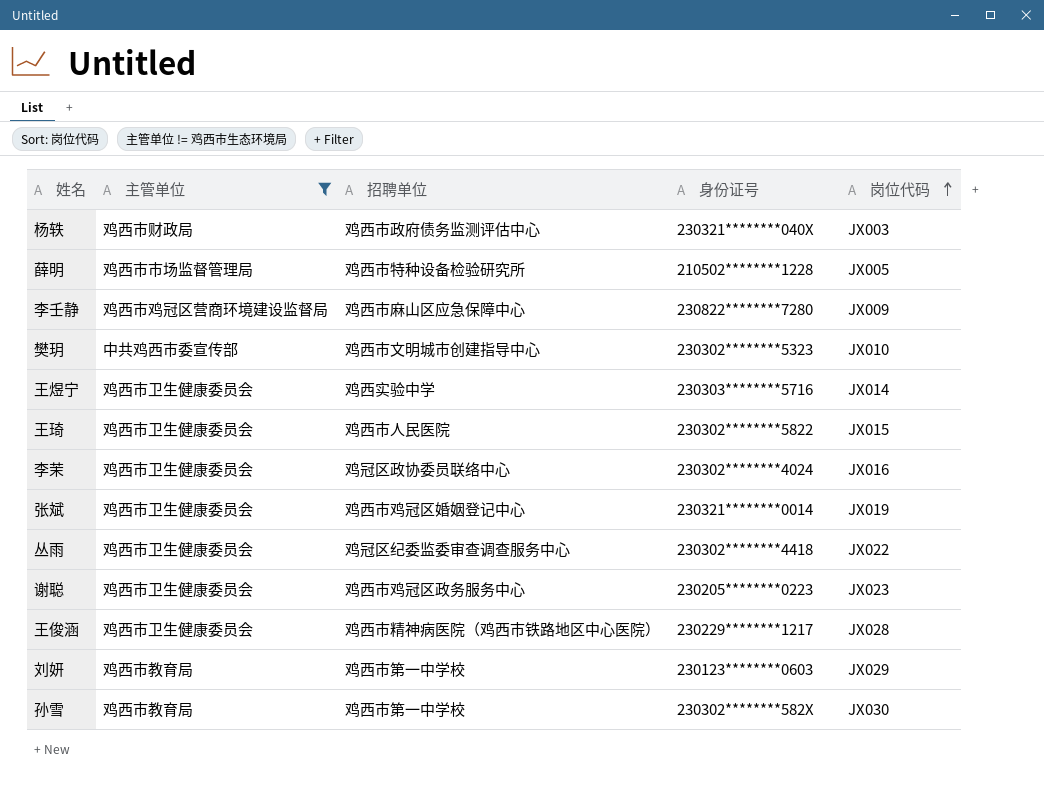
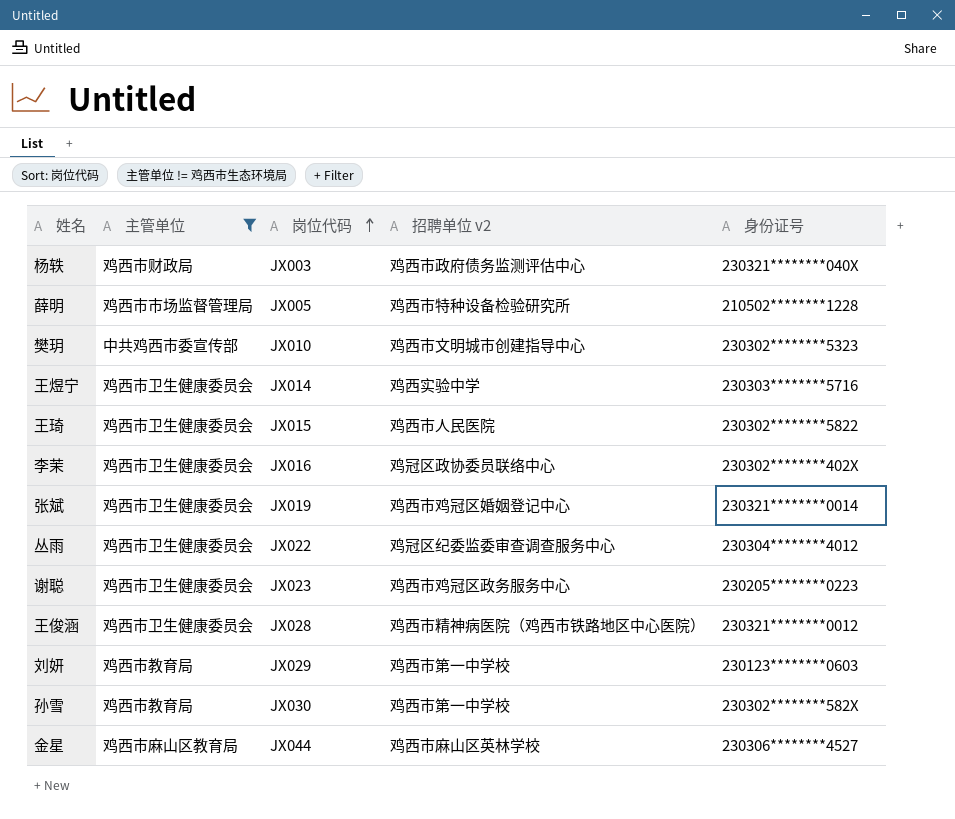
column 岗位代码 | position: 5 -> 3
column name: 招聘单位 -> 招聘单位 v2
row 李壬静: 鸡西市鸡冠区营商环境建设监督局 | 鸡西市麻山区应急保障中心 | 230822********7280 | JX009 -> none
李茉 | 身份证号: 230302********4024 -> 230302********402X
丛雨 | 身份证号: 230302********4418 -> 230304********4012
王俊涵 | 身份证号: 230229********1217 -> 230321********0012
row 金星: none -> 鸡西市麻山区教育局 | JX044 | 鸡西市麻山区英林学校 | 230306********4527

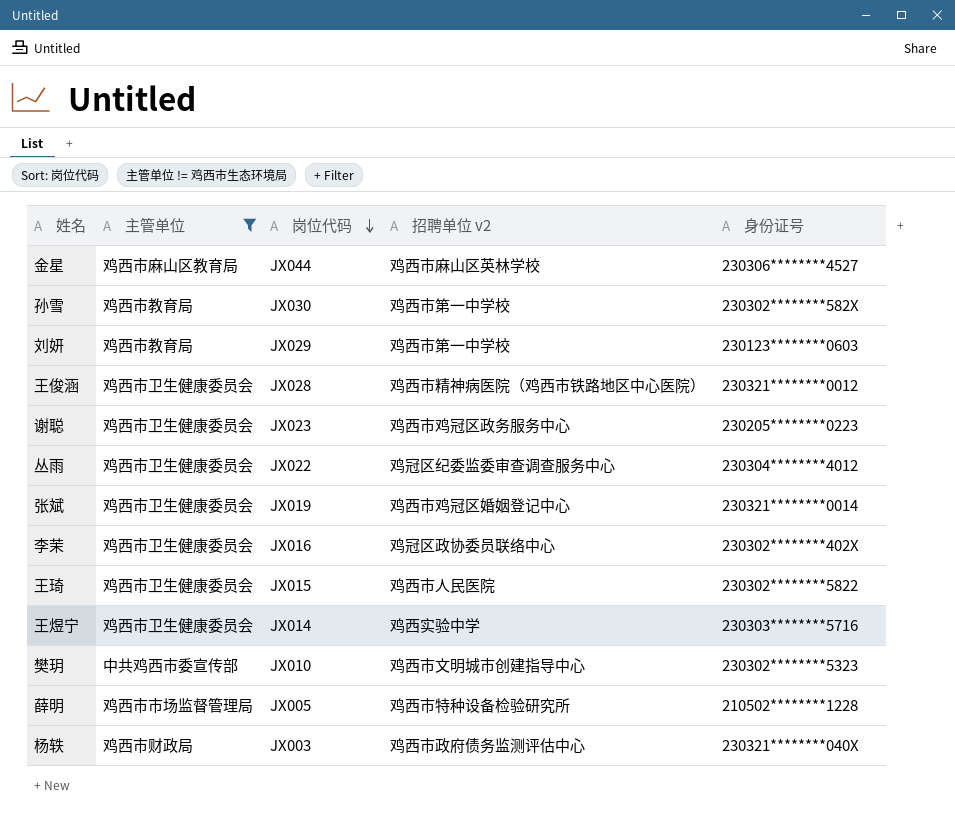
row order: 岗位代码 ascending -> 岗位代码 descending

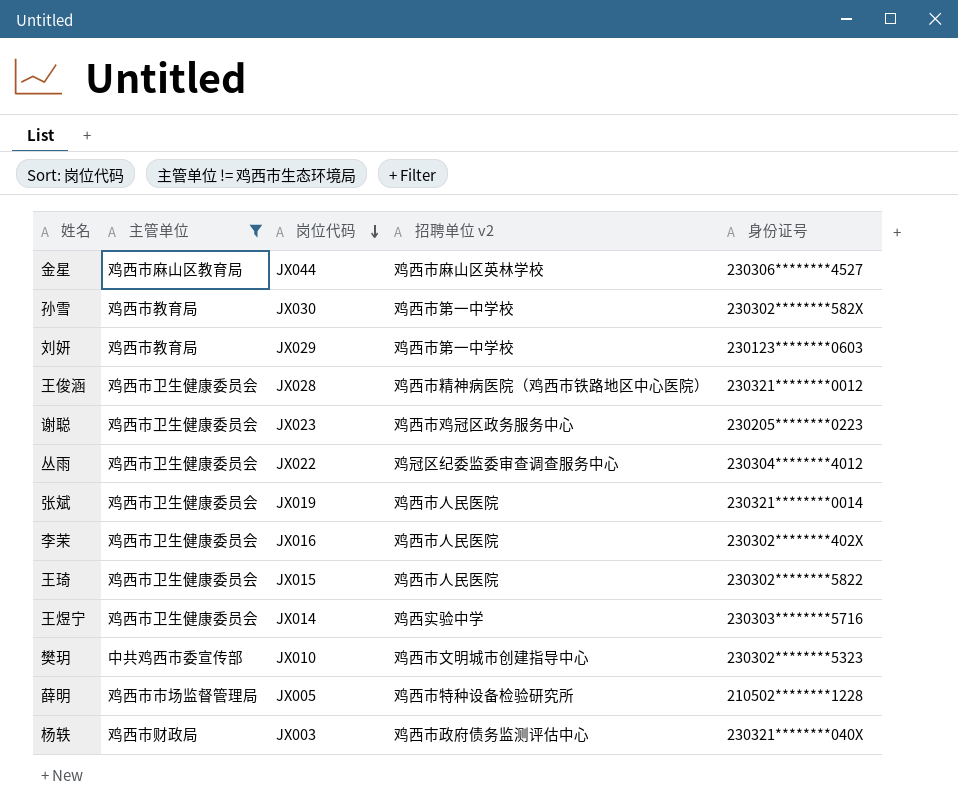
张斌 | 招聘单位 v2: 鸡西市鸡冠区婚姻登记中心 -> 鸡西市人民医院
李茉 | 招聘单位 v2: 鸡冠区政协委员联络中心 -> 鸡西市人民医院

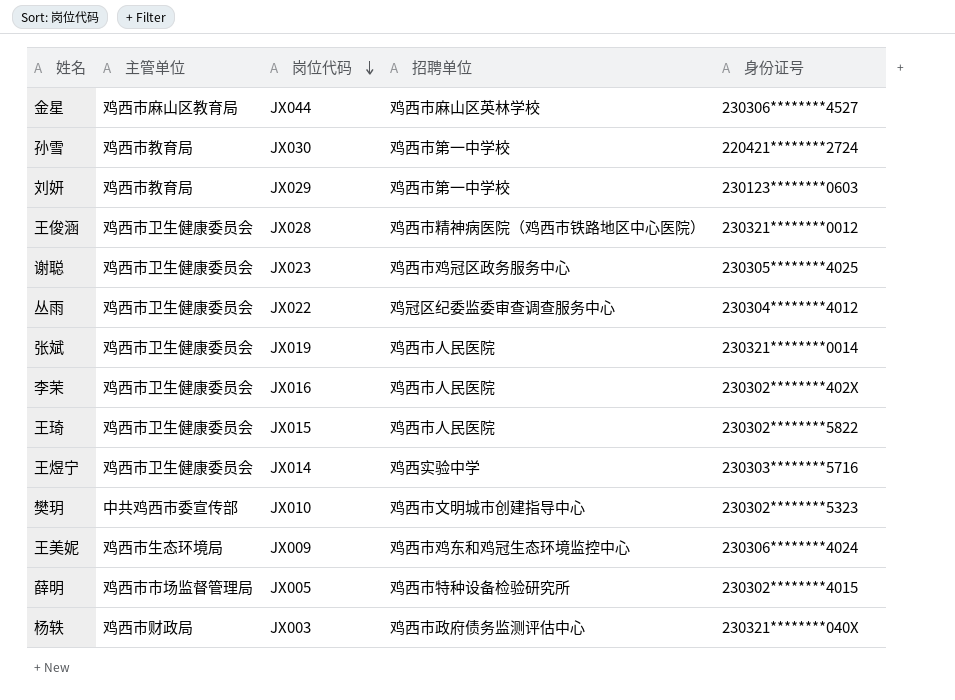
filter: 主管单位 != 鸡西市生态环境局 -> none
column name: 招聘单位 v2 -> 招聘单位
孙雪 | 身份证号: 230302********582X -> 220421********2724
谢聪 | 身份证号: 230205********0223 -> 230305********4025
薛明 | 身份证号: 210502********1228 -> 230302********4015

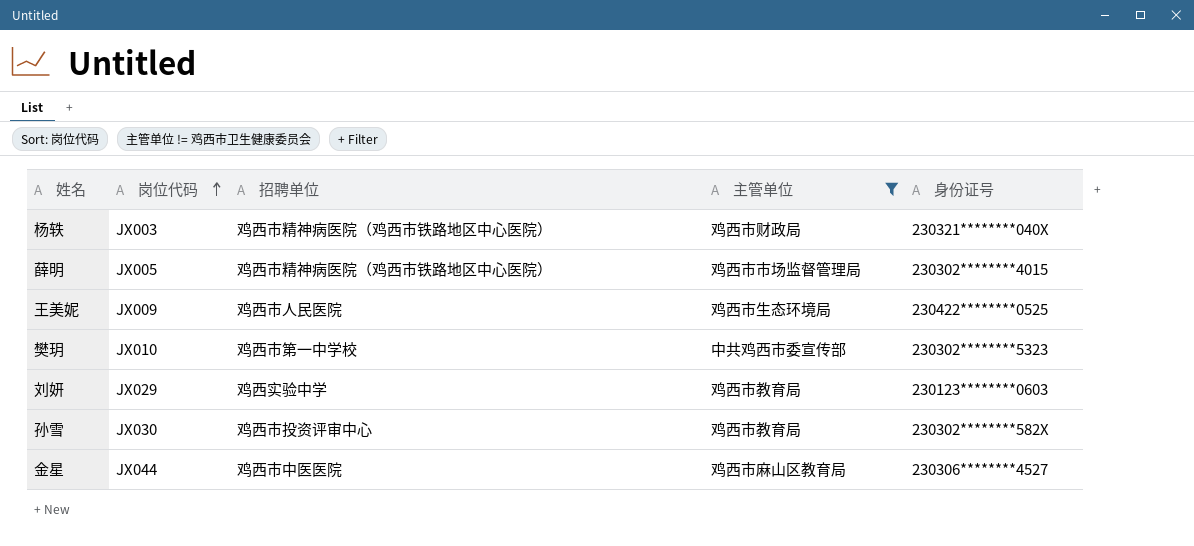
filter: none -> 主管单位 != 鸡西市卫生健康委员会
row order: 岗位代码 descending -> 岗位代码 ascending
column 主管单位 | position: 2 -> 4
杨轶 | 招聘单位: 鸡西市政府债务监测评估中心 -> 鸡西市精神病医院（鸡西市铁路地区中心医院）
薛明 | 招聘单位: 鸡西市特种设备检验研究所 -> 鸡西市精神病医院（鸡西市铁路地区中心医院）
王美妮 | 招聘单位: 鸡西市鸡东和鸡冠生态环境监控中心 -> 鸡西市人民医院
王美妮 | 身份证号: 230306********4024 -> 230422********0525
樊玥 | 招聘单位: 鸡西市文明城市创建指导中心 -> 鸡西市第一中学校
刘妍 | 招聘单位: 鸡西市第一中学校 -> 鸡西实验中学
孙雪 | 招聘单位: 鸡西市第一中学校 -> 鸡西市投资评审中心
孙雪 | 身份证号: 220421********2724 -> 230302********582X
金星 | 招聘单位: 鸡西市麻山区英林学校 -> 鸡西市中医医院

